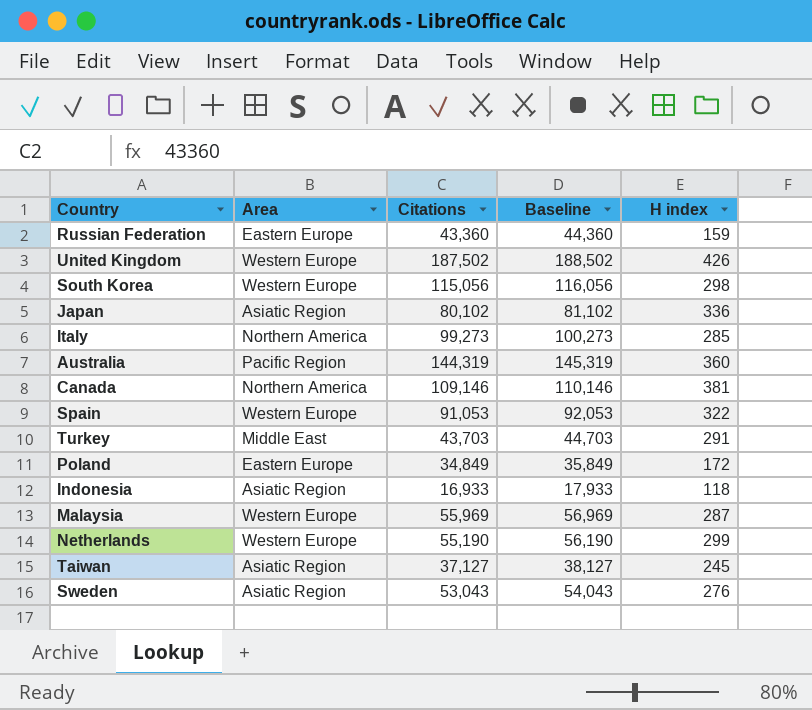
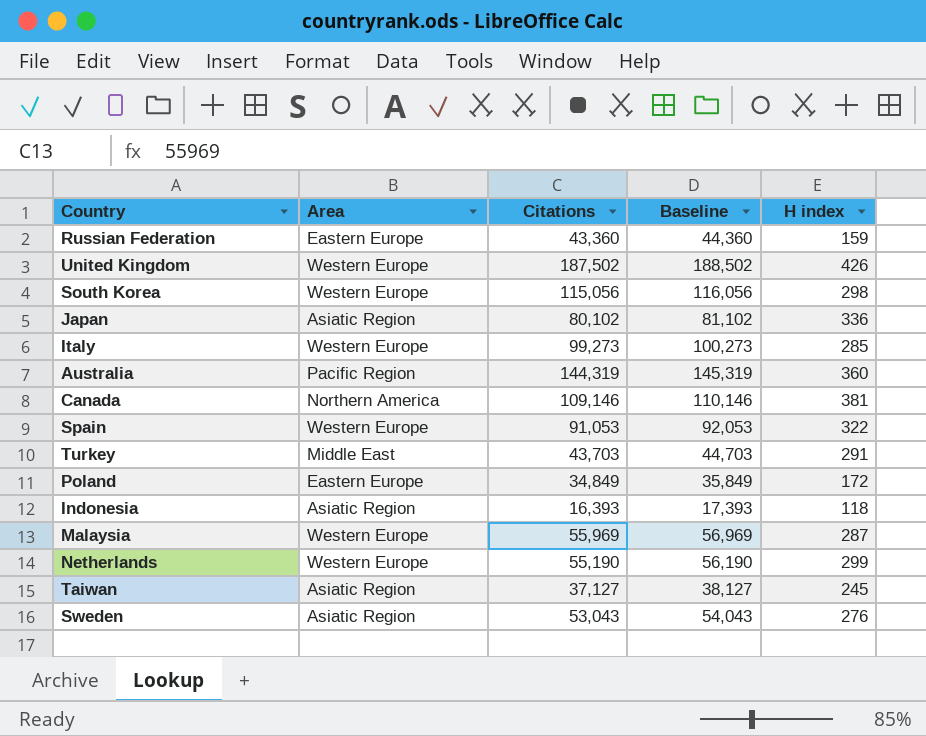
Italy | Area: Northern America -> Western Europe
Indonesia | Citations: 16,933 -> 16,393
Indonesia | Baseline: 17,933 -> 17,393

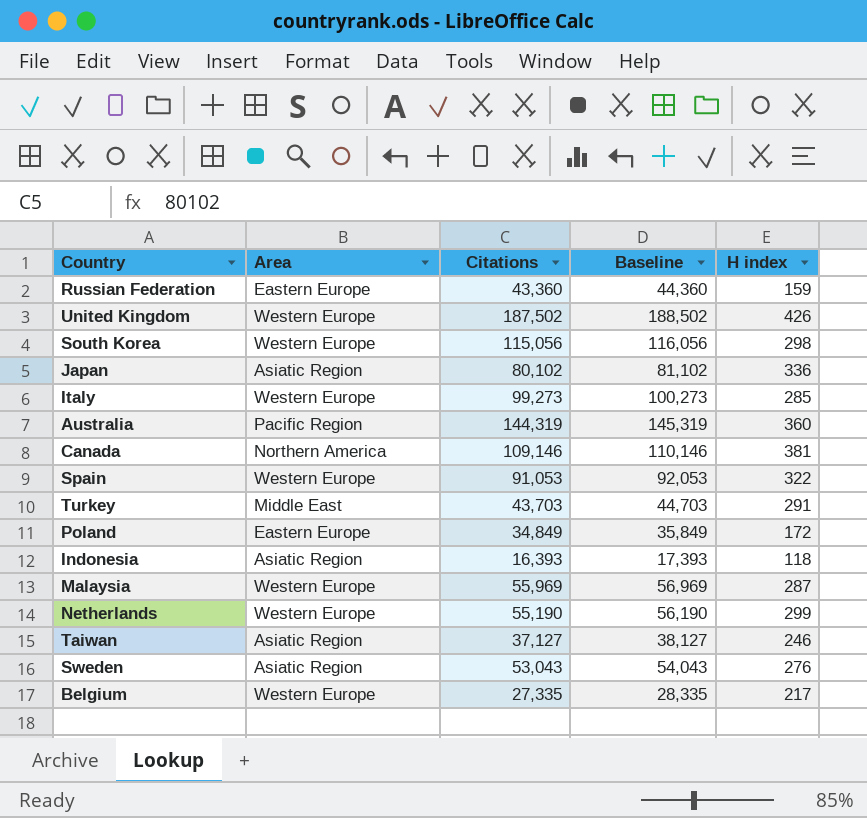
Taiwan | H index: 245 -> 246
row Belgium: none -> Western Europe | 27,335 | 28,335 | 217

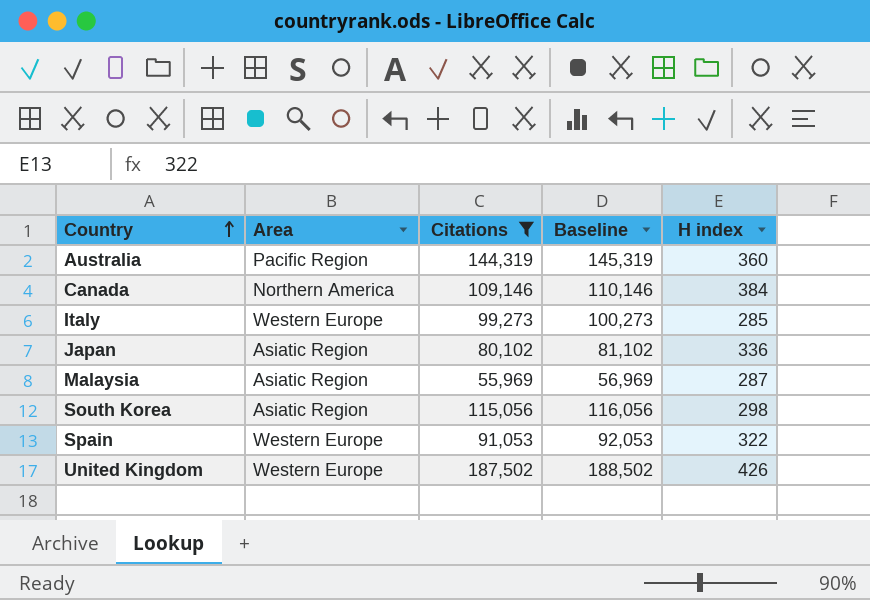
filter: none -> Citations >= 55,969
row order: none -> Country ascending
Canada | H index: 381 -> 384
Malaysia | Area: Western Europe -> Asiatic Region
South Korea | Area: Western Europe -> Asiatic Region

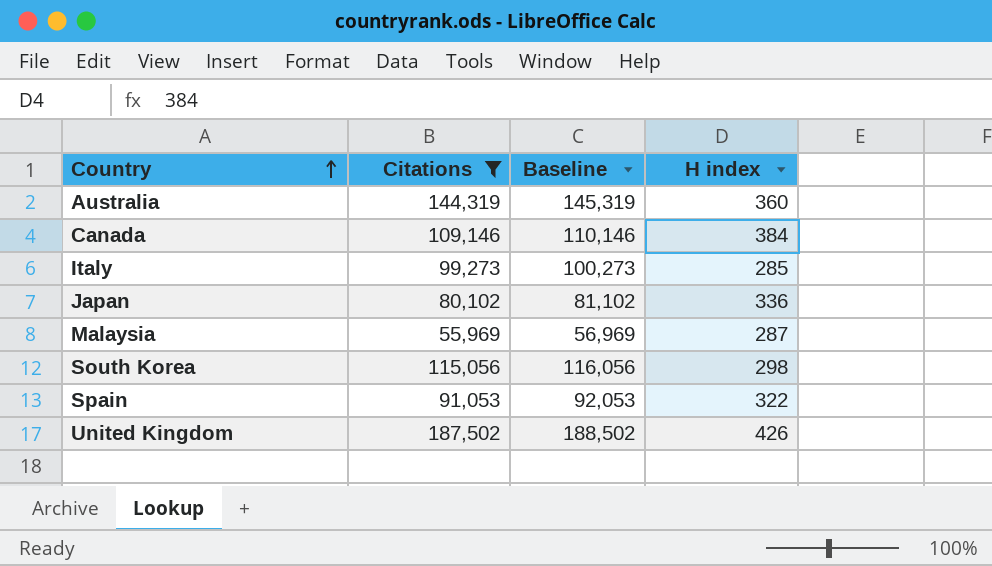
column Area | position: 2 -> none

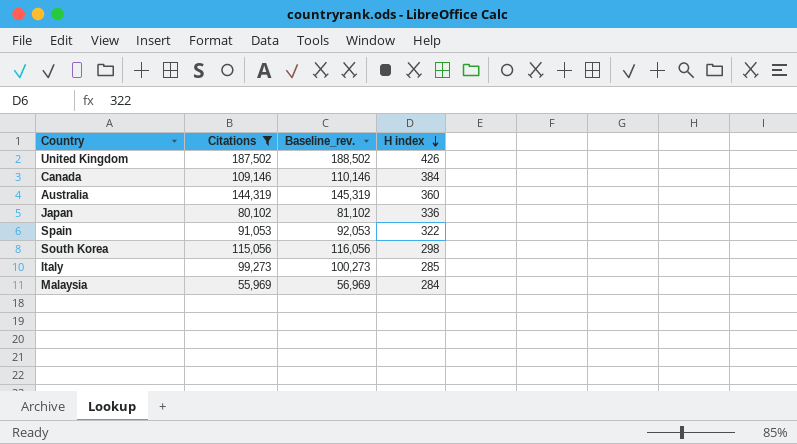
row order: Country ascending -> H index descending
column name: Baseline -> Baseline_rev.
Malaysia | H index: 287 -> 284

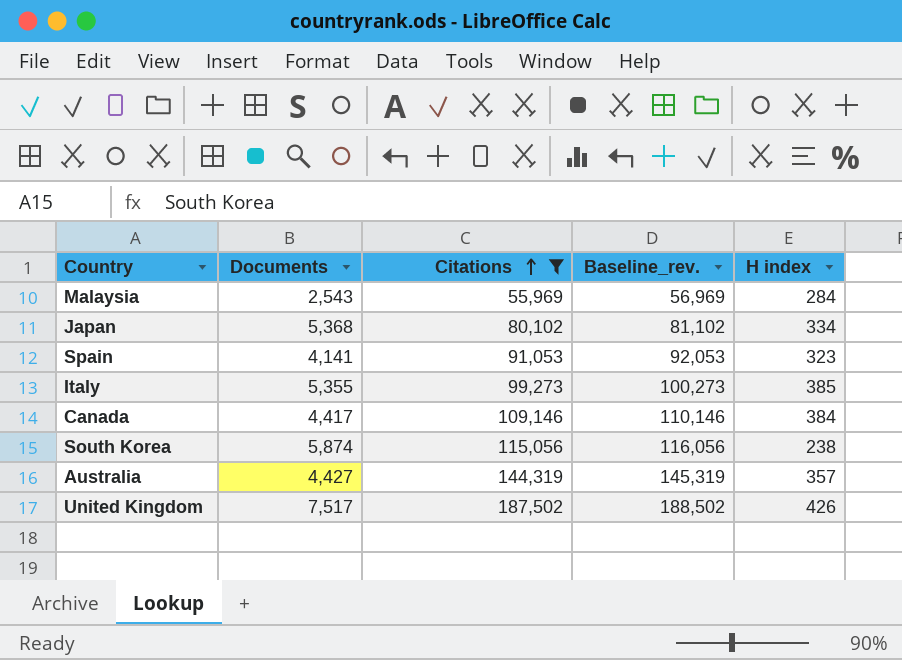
row order: H index descending -> Citations ascending
column Documents | position: none -> 2
Japan | H index: 336 -> 334
Spain | H index: 322 -> 323
Italy | H index: 285 -> 385
South Korea | H index: 298 -> 238
Australia | H index: 360 -> 357

